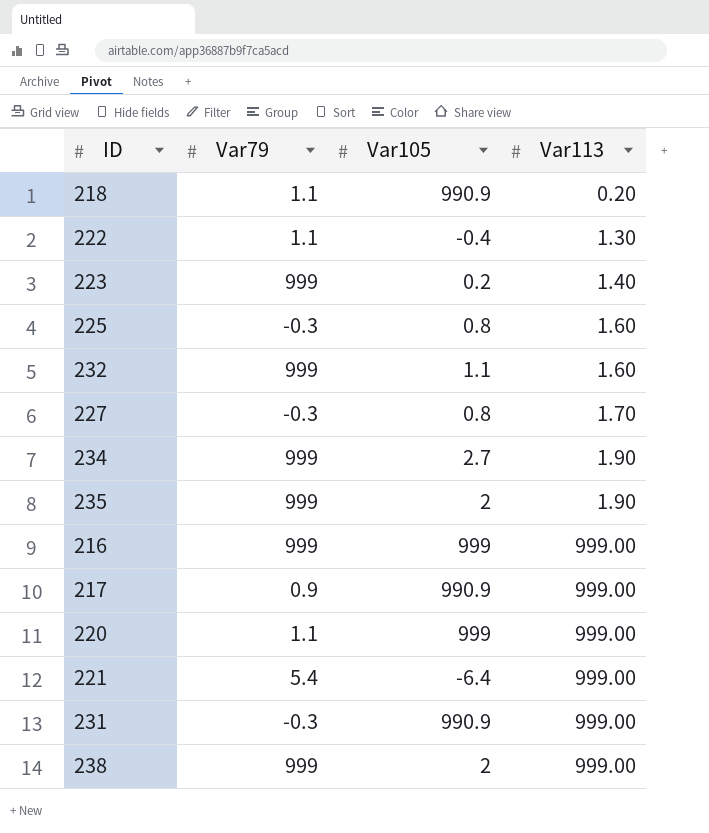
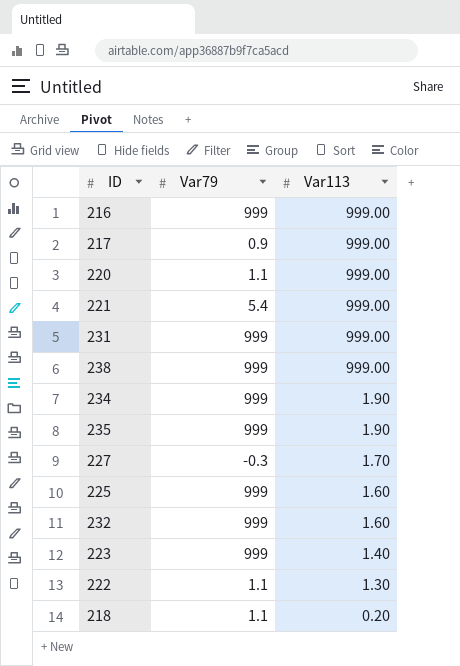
row order: Var113 ascending -> Var113 descending
column Var105 | position: 3 -> none
231 | Var79: -0.3 -> 999
225 | Var79: -0.3 -> 999

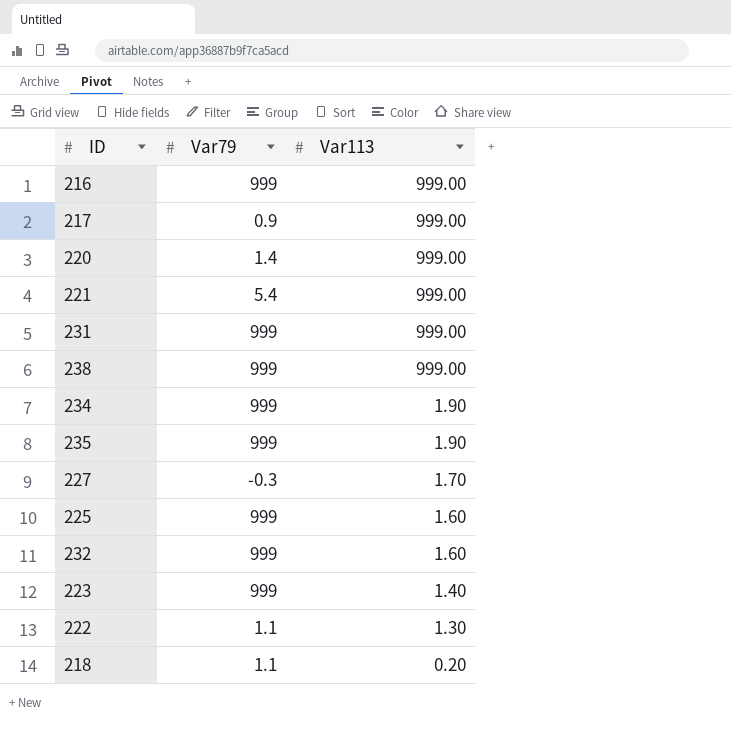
220 | Var79: 1.1 -> 1.4

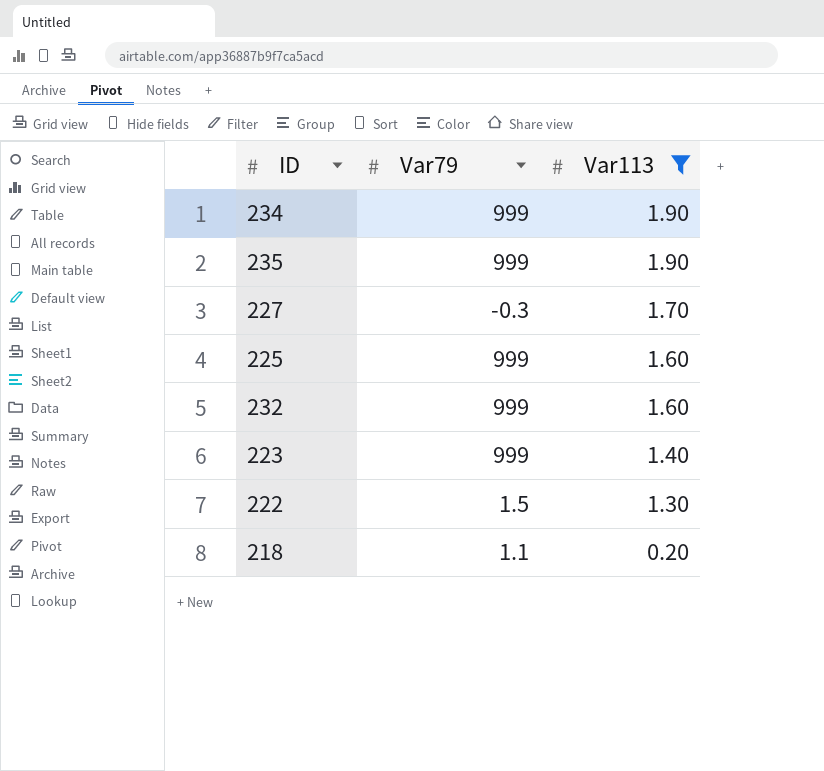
filter: none -> Var113 != 999.00
222 | Var79: 1.1 -> 1.5

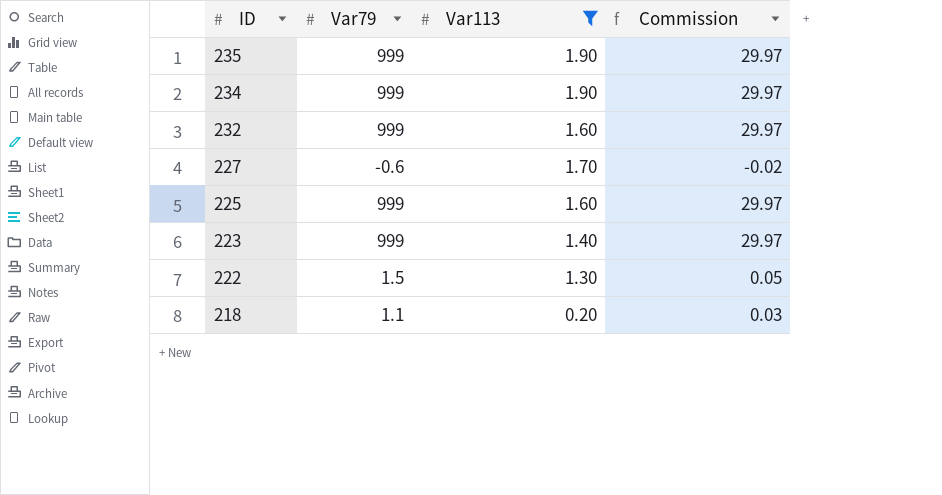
row order: Var113 descending -> ID descending
column Commission | formula: none -> [Var79] * 0.03
227 | Var79: -0.3 -> -0.6

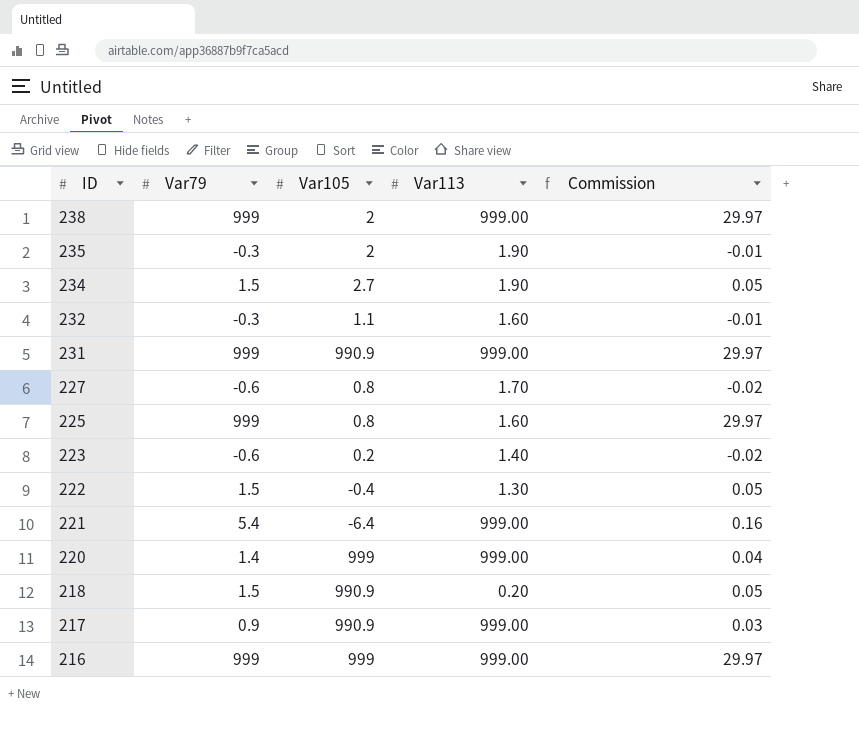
filter: Var113 != 999.00 -> none
column Var105 | position: none -> 3
235 | Var79: 999 -> -0.3
235 | Commission: 29.97 -> -0.01
234 | Var79: 999 -> 1.5
234 | Commission: 29.97 -> 0.05
232 | Var79: 999 -> -0.3
232 | Commission: 29.97 -> -0.01
223 | Var79: 999 -> -0.6
223 | Commission: 29.97 -> -0.02
218 | Var79: 1.1 -> 1.5
218 | Commission: 0.03 -> 0.05

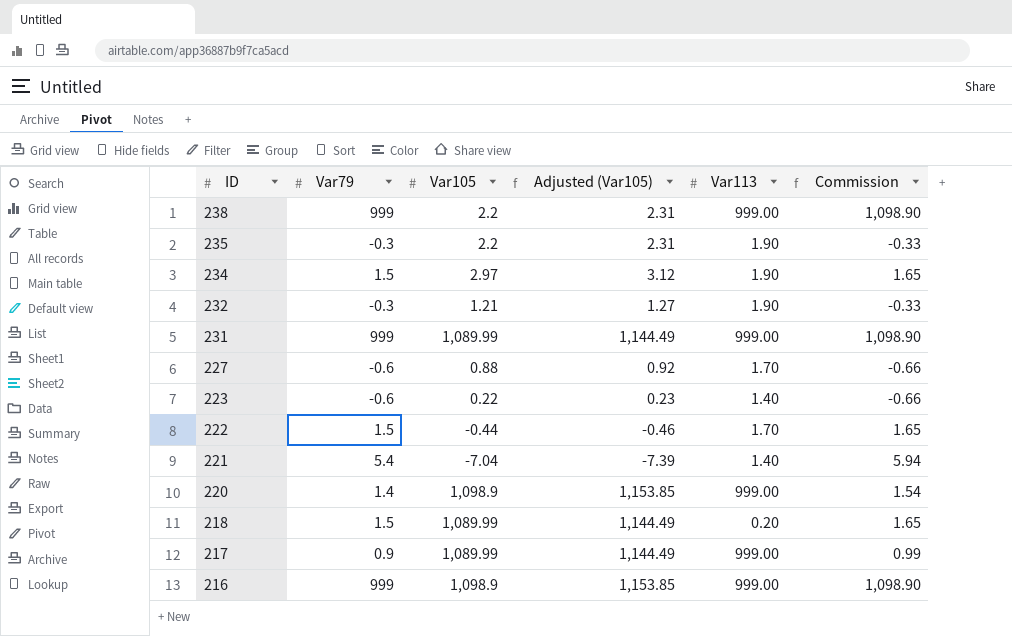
column Adjusted (Var105) | formula: none -> [Var105] * 1.05
column Commission | formula: [Var79] * 0.03 -> [Var79] * 1.1
row 225: 999 | 0.8 | 1.60 | 29.97 -> none
238 | Var105: 2 -> 2.2
235 | Var105: 2 -> 2.2
234 | Var105: 2.7 -> 2.97
232 | Var105: 1.1 -> 1.21
232 | Var113: 1.60 -> 1.90
231 | Var105: 990.9 -> 1,089.99
227 | Var105: 0.8 -> 0.88
223 | Var105: 0.2 -> 0.22
222 | Var105: -0.4 -> -0.44
222 | Var113: 1.30 -> 1.70
221 | Var105: -6.4 -> -7.04
221 | Var113: 999.00 -> 1.40
220 | Var105: 999 -> 1,098.9
218 | Var105: 990.9 -> 1,089.99
217 | Var105: 990.9 -> 1,089.99
216 | Var105: 999 -> 1,098.9

